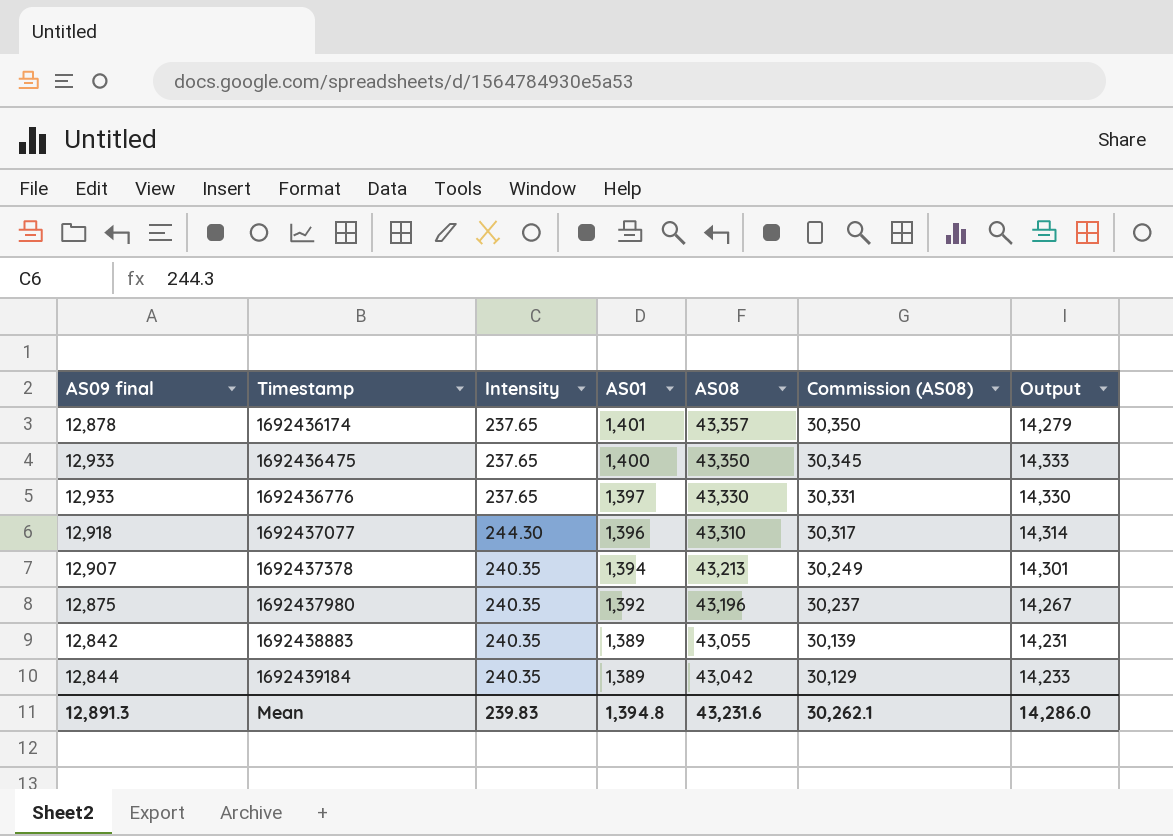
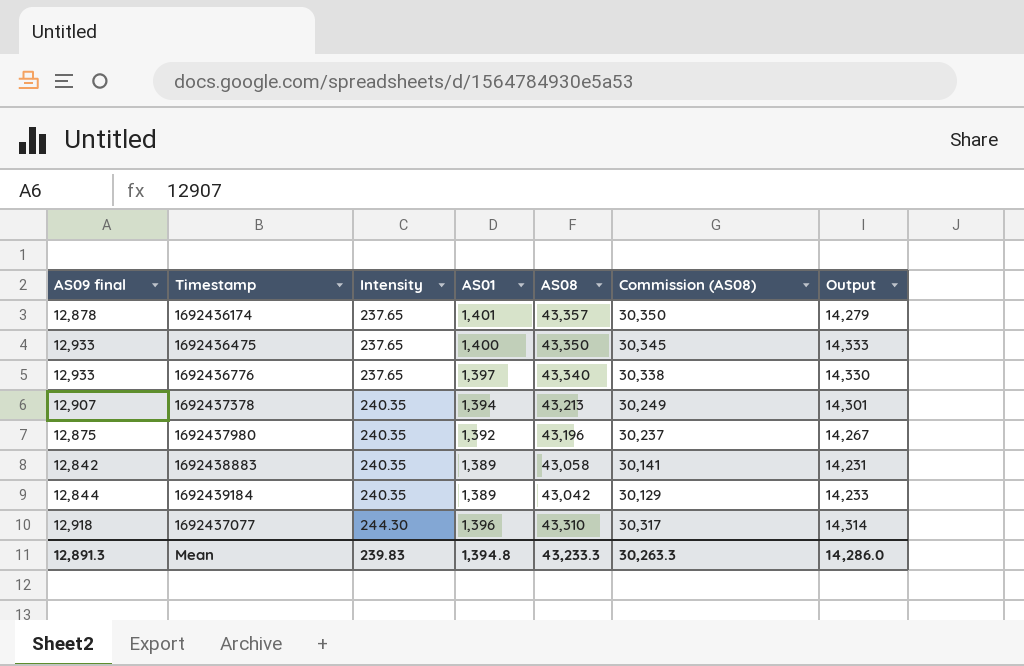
row order: Timestamp ascending -> Intensity ascending
1692436776 | AS08: 43,330 -> 43,340
1692436776 | Commission (AS08): 30,331 -> 30,338
1692438883 | AS08: 43,055 -> 43,058
1692438883 | Commission (AS08): 30,139 -> 30,141
Mean | AS08: 43,231.6 -> 43,233.3
Mean | Commission (AS08): 30,262.1 -> 30,263.3

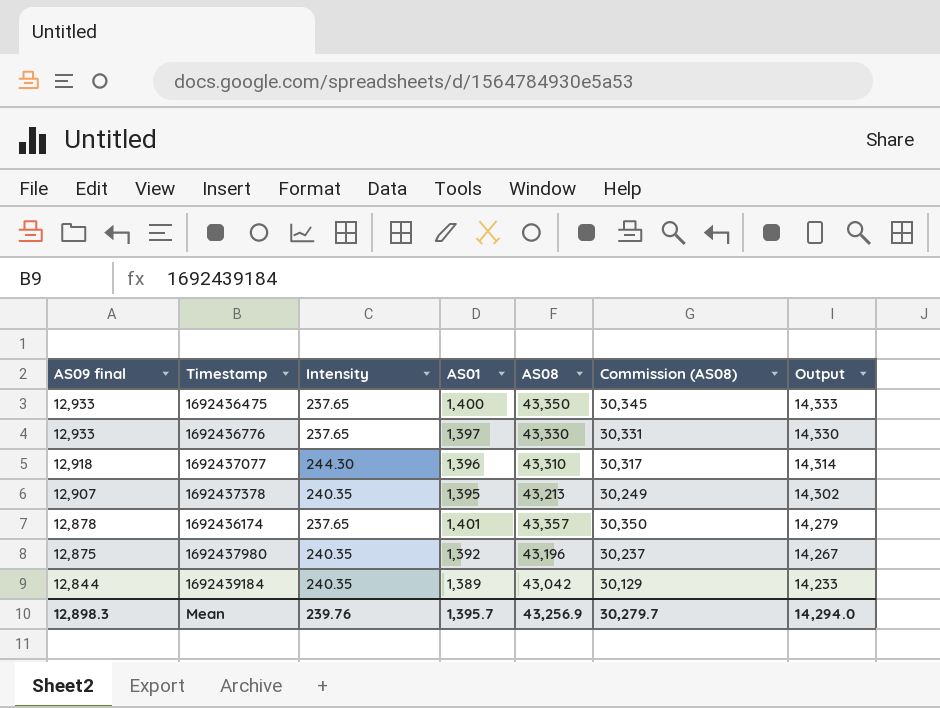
row order: Intensity ascending -> AS09 final descending
row 1692438883: 12,842 | 240.35 | 1,389 | 43,058 | 30,141 | 14,231 -> none
1692436776 | AS08: 43,340 -> 43,330
1692436776 | Commission (AS08): 30,338 -> 30,331
1692437378 | AS01: 1,394 -> 1,395
1692437378 | Output: 14,301 -> 14,302
Mean | AS09 final: 12,891.3 -> 12,898.3
Mean | Intensity: 239.83 -> 239.76
Mean | AS01: 1,394.8 -> 1,395.7
Mean | AS08: 43,233.3 -> 43,256.9
Mean | Commission (AS08): 30,263.3 -> 30,279.7
Mean | Output: 14,286.0 -> 14,294.0

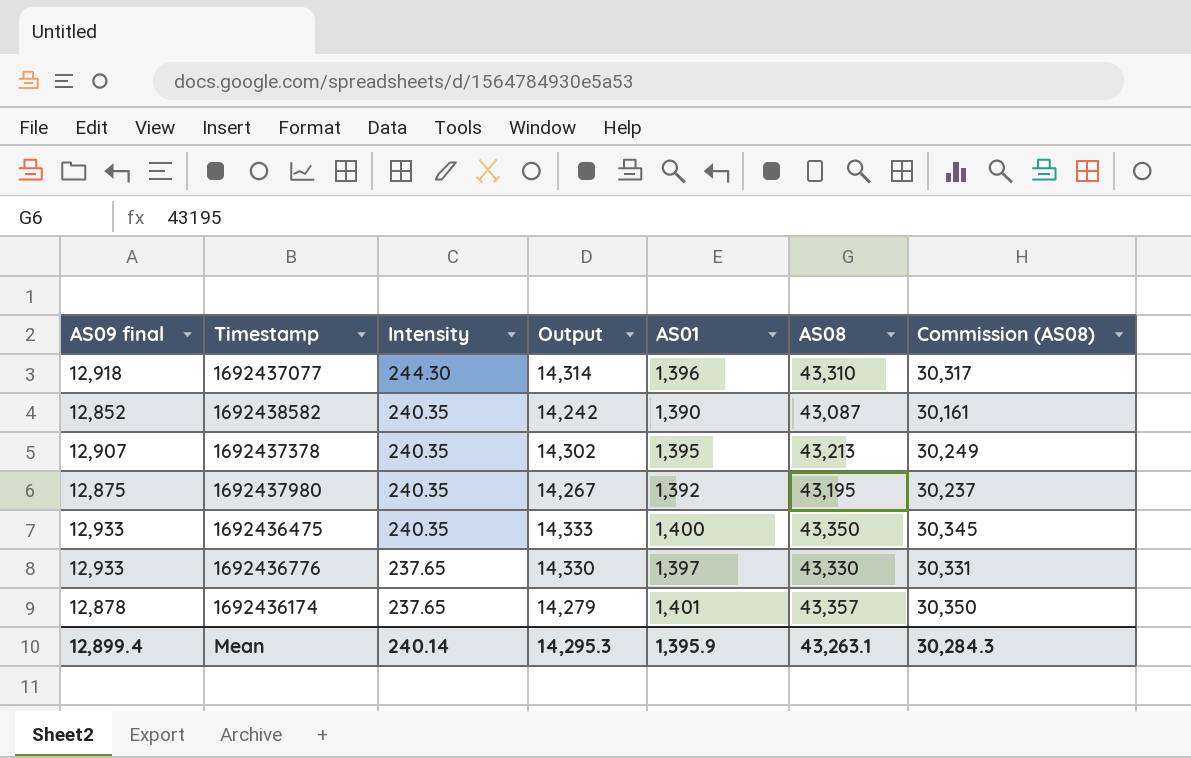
row order: AS09 final descending -> Intensity descending
column Output | position: 7 -> 4
row 1692439184: 12,844 | 240.35 | 1,389 | 43,042 | 30,129 | 14,233 -> none
row 1692438582: none -> 12,852 | 240.35 | 14,242 | 1,390 | 43,087 | 30,161
1692437980 | AS08: 43,196 -> 43,195
1692436475 | Intensity: 237.65 -> 240.35
Mean | AS09 final: 12,898.3 -> 12,899.4
Mean | Intensity: 239.76 -> 240.14
Mean | Output: 14,294.0 -> 14,295.3
Mean | AS01: 1,395.7 -> 1,395.9
Mean | AS08: 43,256.9 -> 43,263.1
Mean | Commission (AS08): 30,279.7 -> 30,284.3

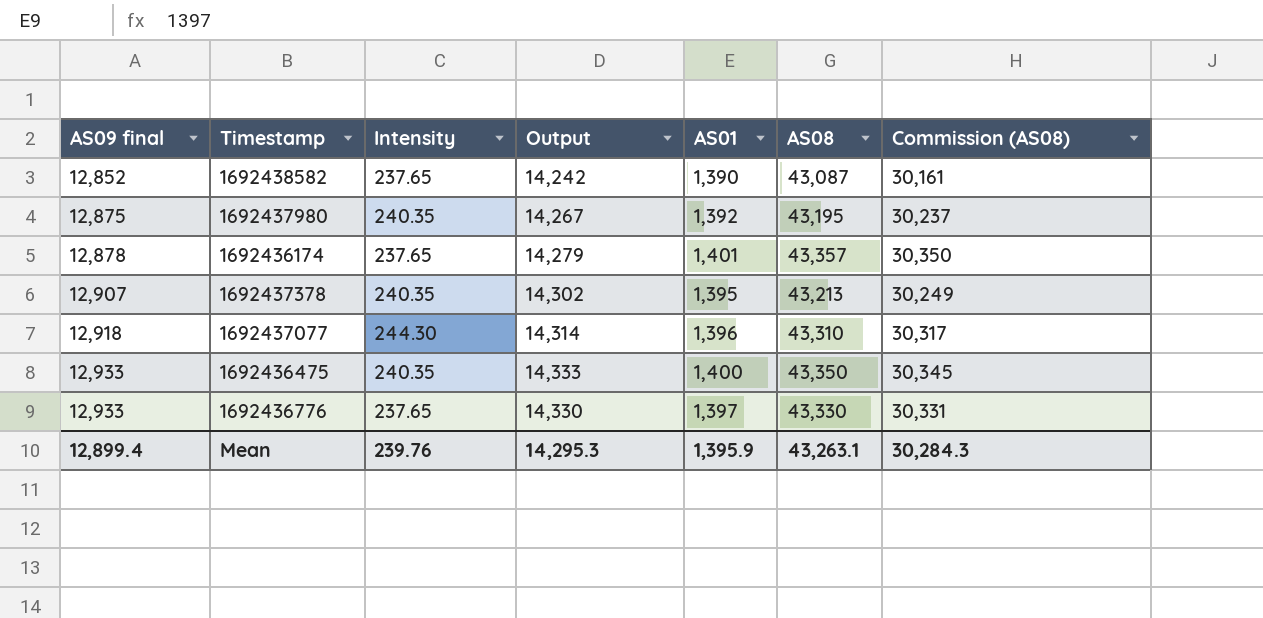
row order: Intensity descending -> AS09 final ascending
1692438582 | Intensity: 240.35 -> 237.65
Mean | Intensity: 240.14 -> 239.76

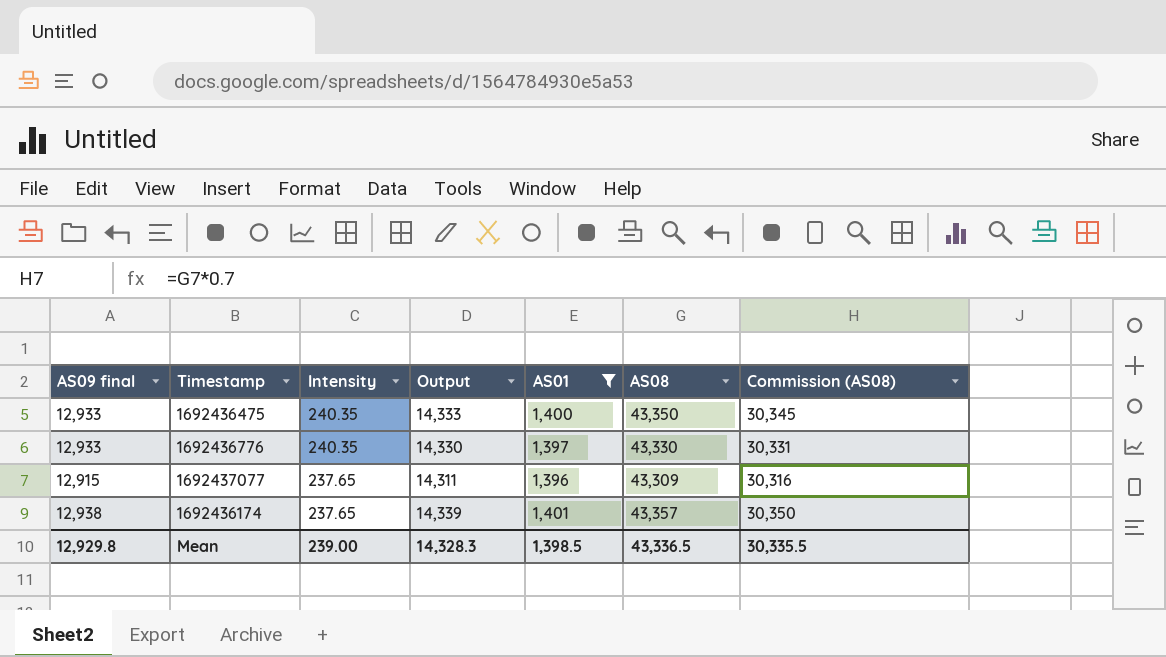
filter: none -> AS01 >= 1,396
row order: AS09 final ascending -> Intensity descending
1692436776 | Intensity: 237.65 -> 240.35
1692437077 | AS09 final: 12,918 -> 12,915
1692437077 | Intensity: 244.30 -> 237.65
1692437077 | Output: 14,314 -> 14,311
1692437077 | AS08: 43,310 -> 43,309
1692437077 | Commission (AS08): 30,317 -> 30,316
1692436174 | AS09 final: 12,878 -> 12,938
1692436174 | Output: 14,279 -> 14,339
Mean | AS09 final: 12,899.4 -> 12,929.8
Mean | Intensity: 239.76 -> 239.00
Mean | Output: 14,295.3 -> 14,328.3
Mean | AS01: 1,395.9 -> 1,398.5
Mean | AS08: 43,263.1 -> 43,336.5
Mean | Commission (AS08): 30,284.3 -> 30,335.5

